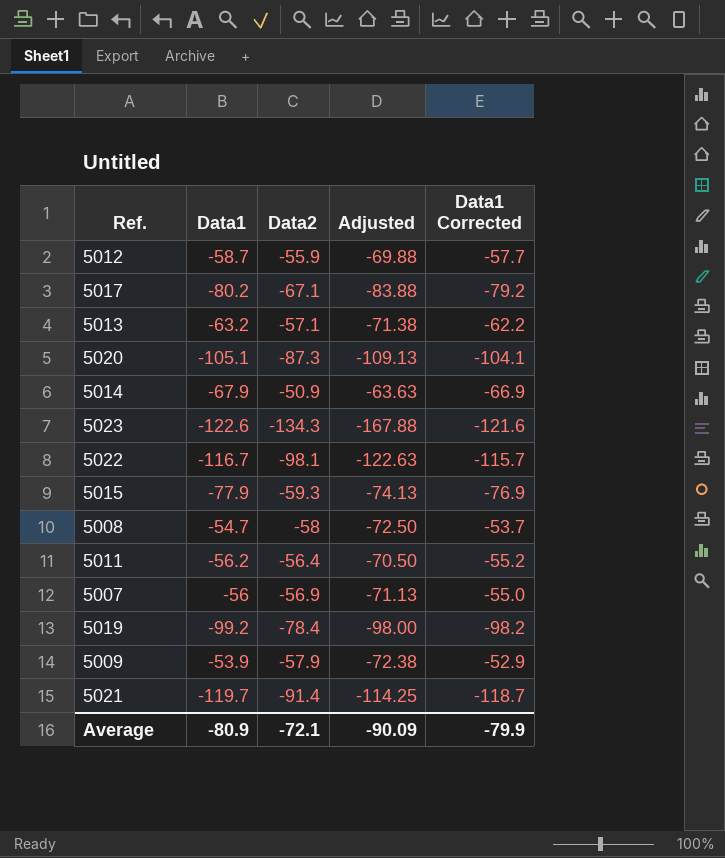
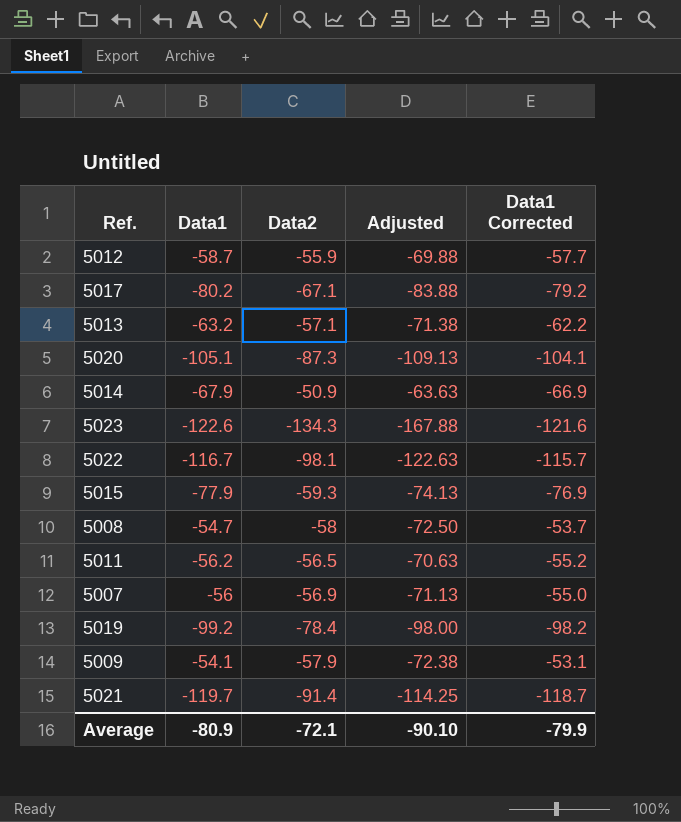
5011 | Data2: -56.4 -> -56.5
5011 | Adjusted: -70.50 -> -70.63
5009 | Data1: -53.9 -> -54.1
5009 | Data1 Corrected: -52.9 -> -53.1
Average | Adjusted: -90.09 -> -90.10

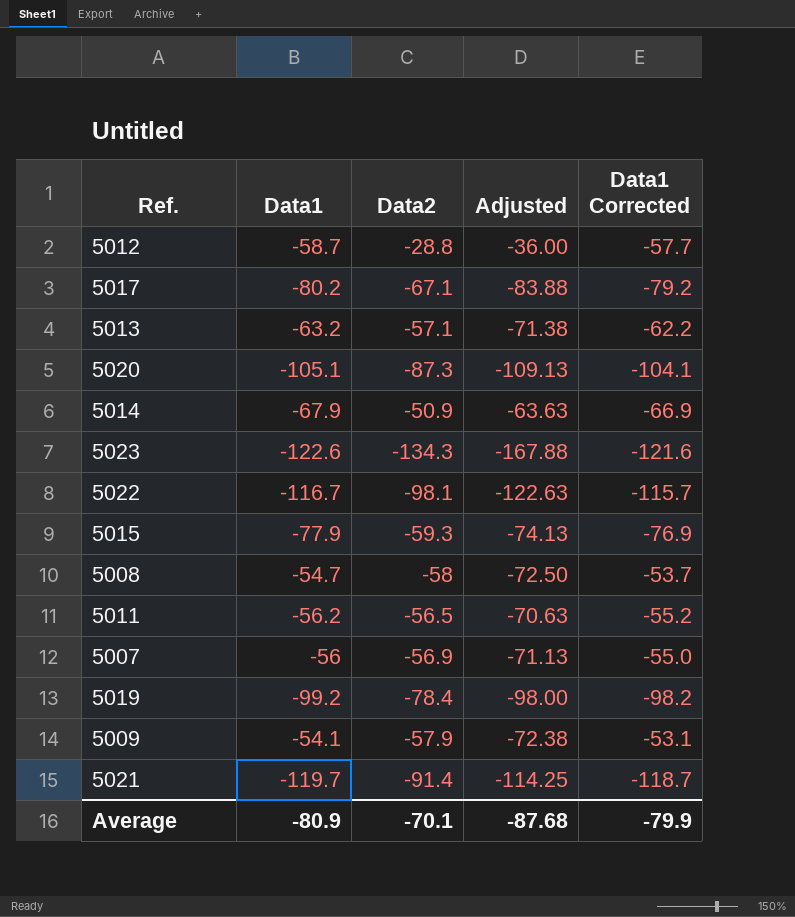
5012 | Data2: -55.9 -> -28.8
5012 | Adjusted: -69.88 -> -36.00
Average | Data2: -72.1 -> -70.1
Average | Adjusted: -90.10 -> -87.68

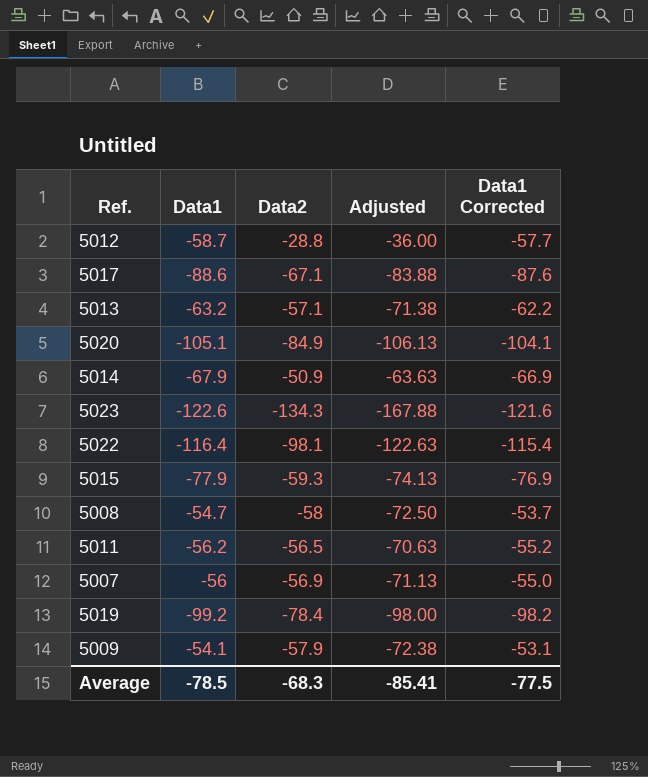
row 5021: -119.7 | -91.4 | -114.25 | -118.7 -> none
5017 | Data1: -80.2 -> -88.6
5017 | Data1 Corrected: -79.2 -> -87.6
5020 | Data2: -87.3 -> -84.9
5020 | Adjusted: -109.13 -> -106.13
5022 | Data1: -116.7 -> -116.4
5022 | Data1 Corrected: -115.7 -> -115.4
Average | Data1: -80.9 -> -78.5
Average | Data2: -70.1 -> -68.3
Average | Adjusted: -87.68 -> -85.41
Average | Data1 Corrected: -79.9 -> -77.5

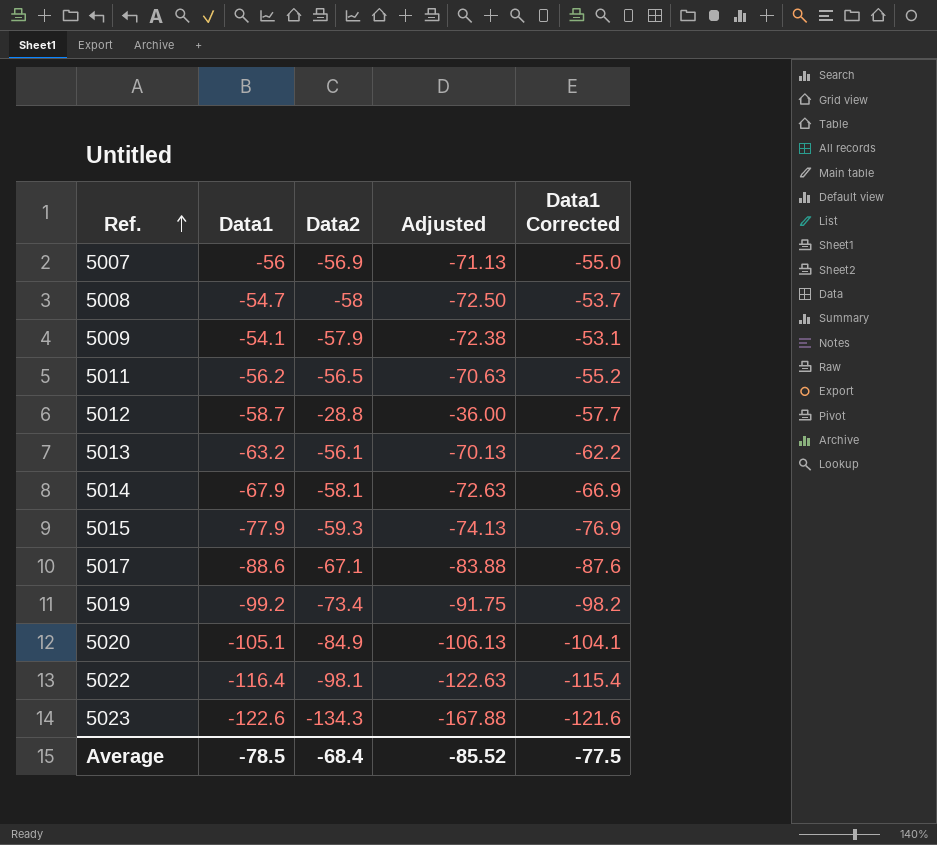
row order: none -> Ref. ascending
5013 | Data2: -57.1 -> -56.1
5013 | Adjusted: -71.38 -> -70.13
5014 | Data2: -50.9 -> -58.1
5014 | Adjusted: -63.63 -> -72.63
5019 | Data2: -78.4 -> -73.4
5019 | Adjusted: -98.00 -> -91.75
Average | Data2: -68.3 -> -68.4
Average | Adjusted: -85.41 -> -85.52

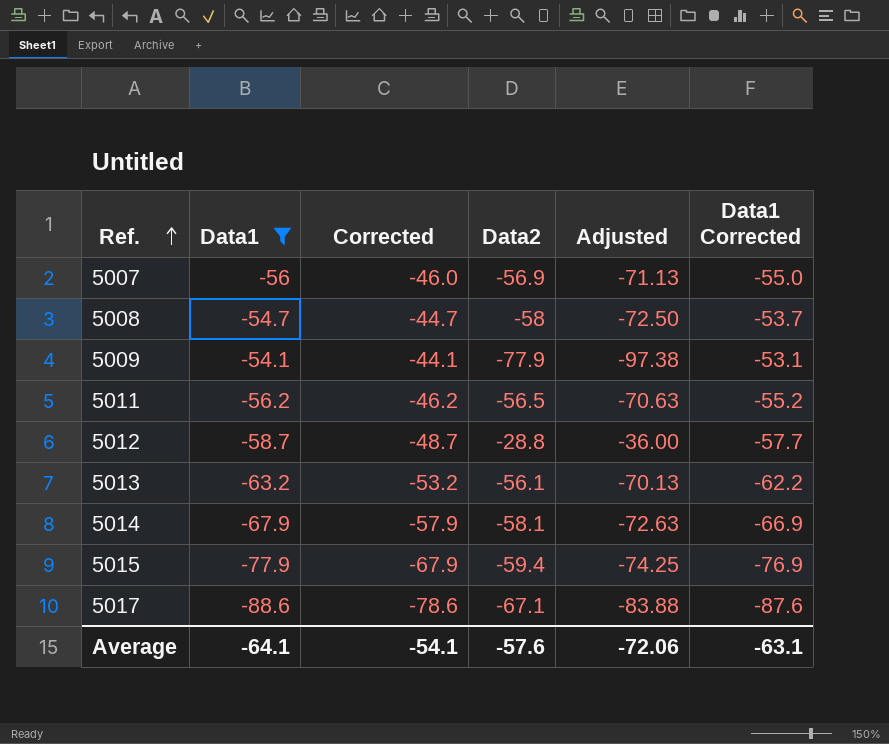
filter: none -> Data1 >= -88.6
column Corrected | formula: none -> [Data1] + 10
5009 | Data2: -57.9 -> -77.9
5009 | Adjusted: -72.38 -> -97.38
5015 | Data2: -59.3 -> -59.4
5015 | Adjusted: -74.13 -> -74.25
Average | Data1: -78.5 -> -64.1
Average | Data2: -68.4 -> -57.6
Average | Adjusted: -85.52 -> -72.06
Average | Data1 Corrected: -77.5 -> -63.1

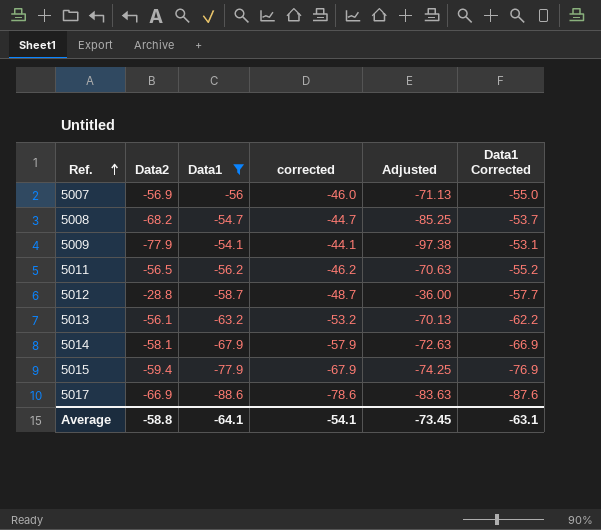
column Data2 | position: 4 -> 2
column name: Corrected -> corrected
5008 | Data2: -58 -> -68.2
5008 | Adjusted: -72.50 -> -85.25
5017 | Data2: -67.1 -> -66.9
5017 | Adjusted: -83.88 -> -83.63
Average | Data2: -57.6 -> -58.8
Average | Adjusted: -72.06 -> -73.45

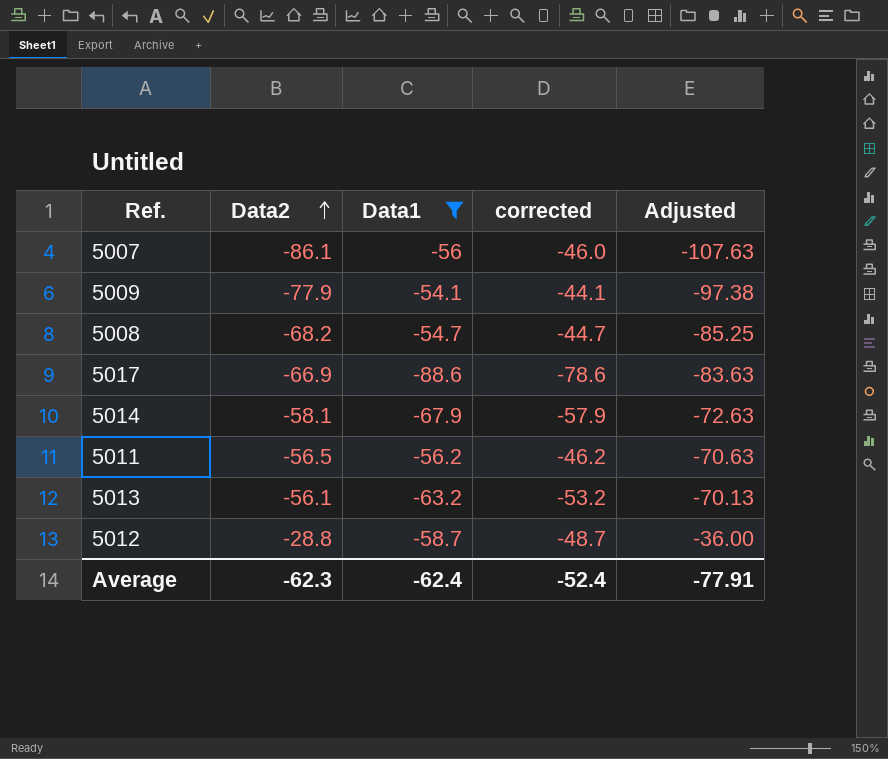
row order: Ref. ascending -> Data2 ascending
column Data1 Corrected | formula: [Data1] + 1 -> none
row 5015: -59.4 | -77.9 | -67.9 | -74.25 | -76.9 -> none
5007 | Data2: -56.9 -> -86.1
5007 | Adjusted: -71.13 -> -107.63
Average | Data2: -58.8 -> -62.3
Average | Data1: -64.1 -> -62.4
Average | corrected: -54.1 -> -52.4
Average | Adjusted: -73.45 -> -77.91

